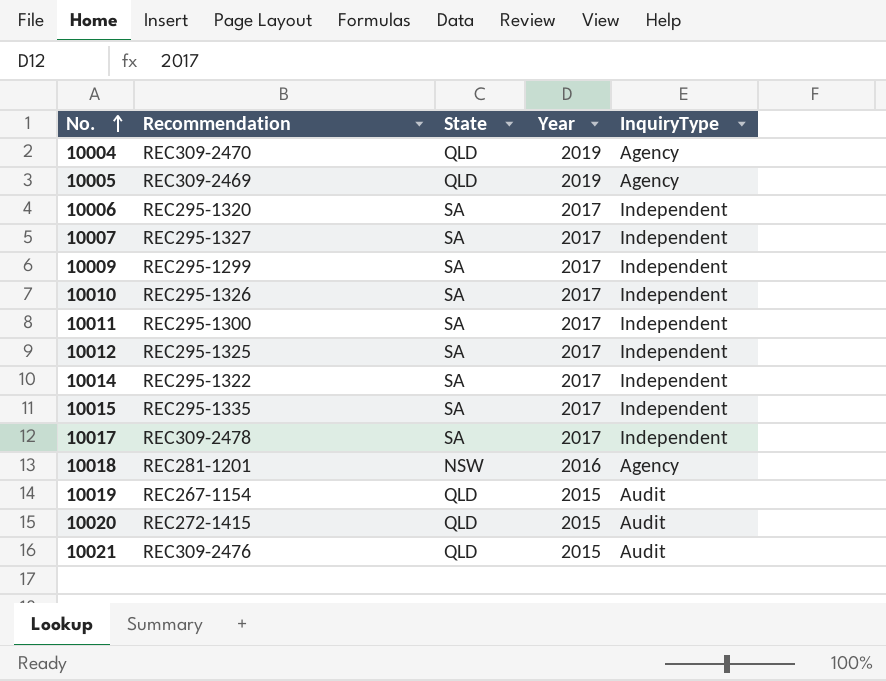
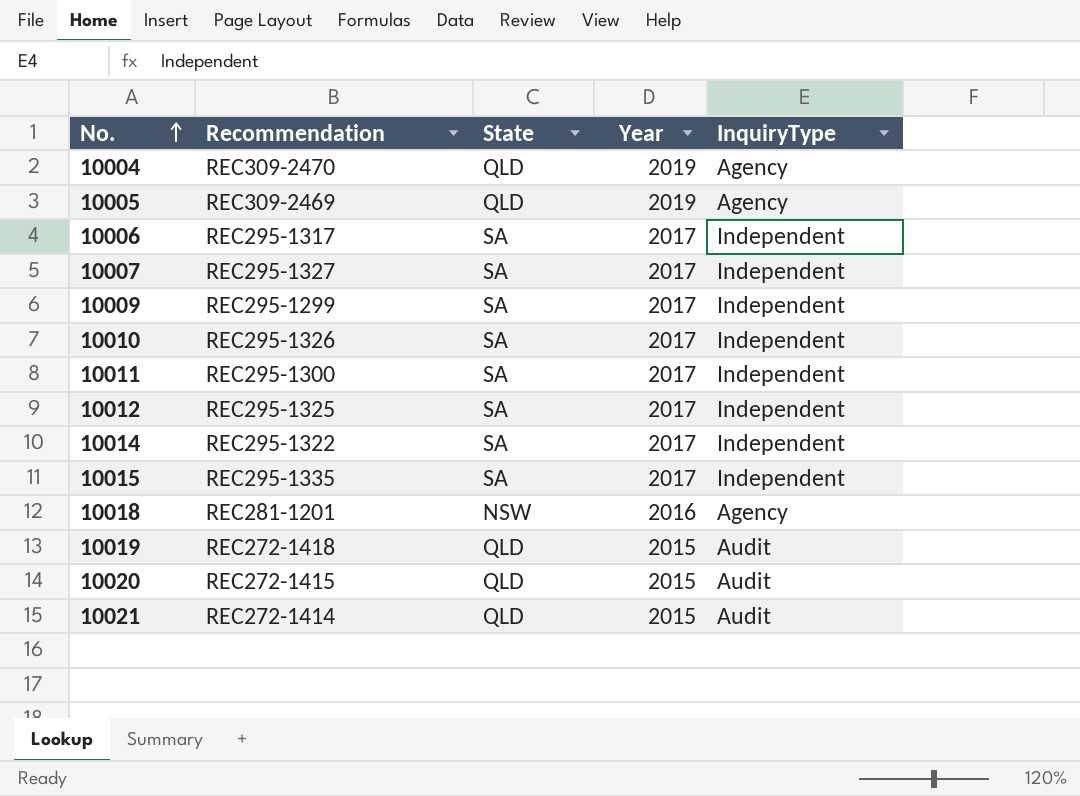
row 10017: REC309-2478 | SA | 2017 | Independent -> none
10006 | Recommendation: REC295-1320 -> REC295-1317
10019 | Recommendation: REC267-1154 -> REC272-1418
10021 | Recommendation: REC309-2476 -> REC272-1414

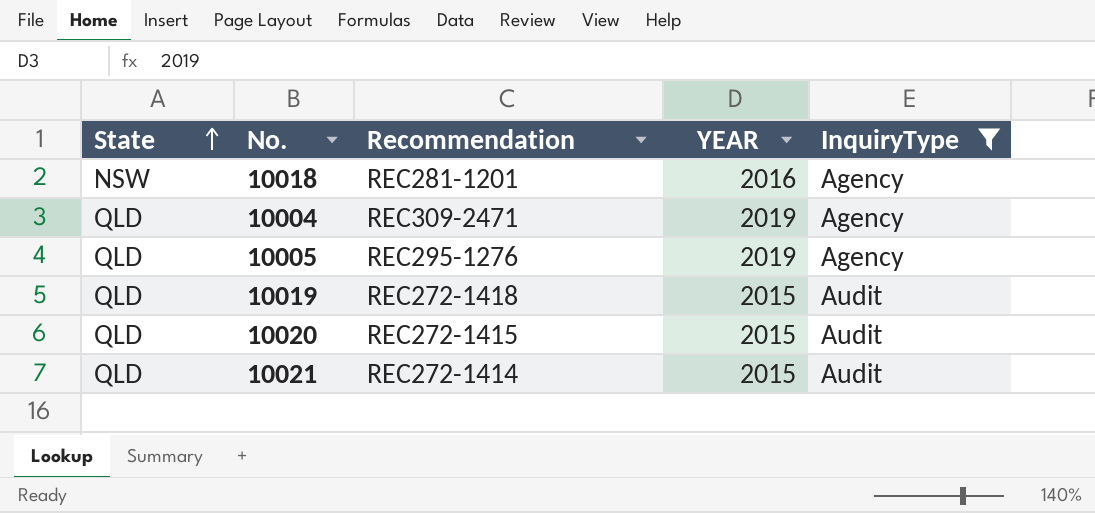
filter: none -> InquiryType != Independent
row order: No. ascending -> State ascending
column State | position: 3 -> 1
column name: Year -> YEAR
10004 | Recommendation: REC309-2470 -> REC309-2471
10005 | Recommendation: REC309-2469 -> REC295-1276

